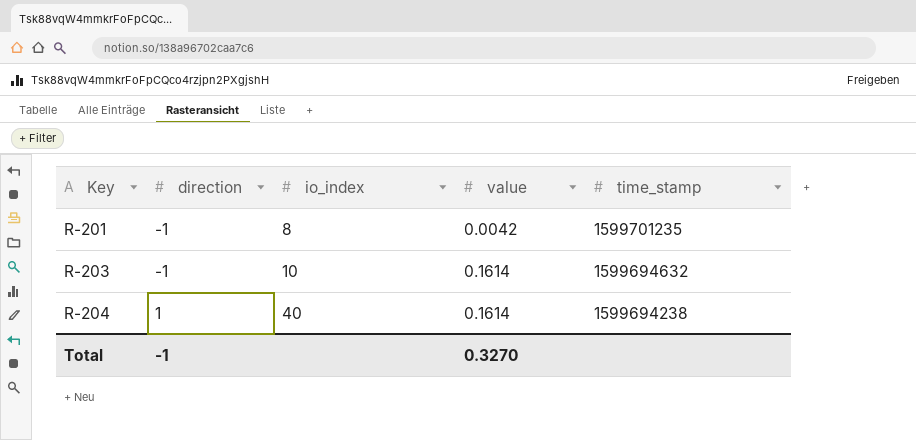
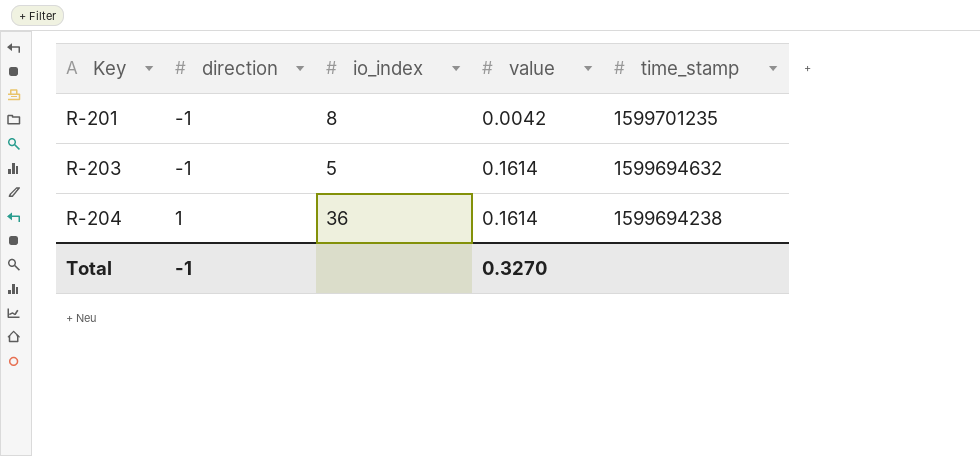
R-203 | io_index: 10 -> 5
R-204 | io_index: 40 -> 36

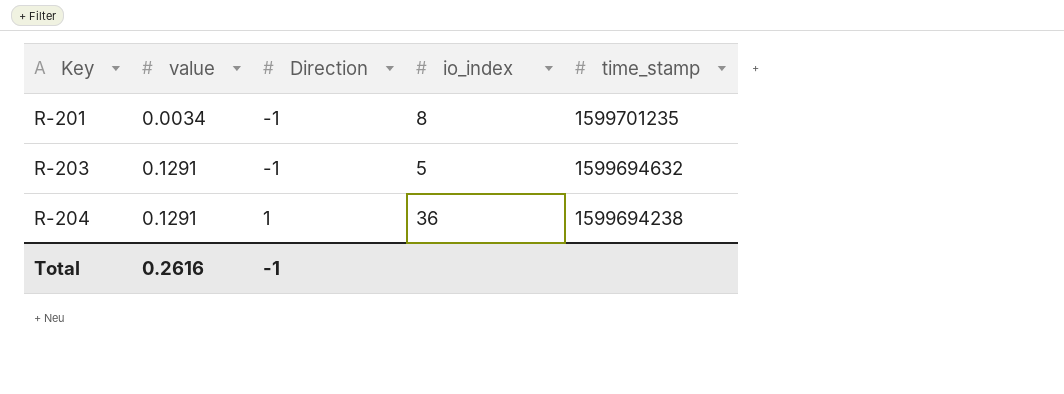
column value | position: 4 -> 2
column name: direction -> Direction
R-201 | value: 0.0042 -> 0.0034
R-203 | value: 0.1614 -> 0.1291
R-204 | value: 0.1614 -> 0.1291
Total | value: 0.3270 -> 0.2616

